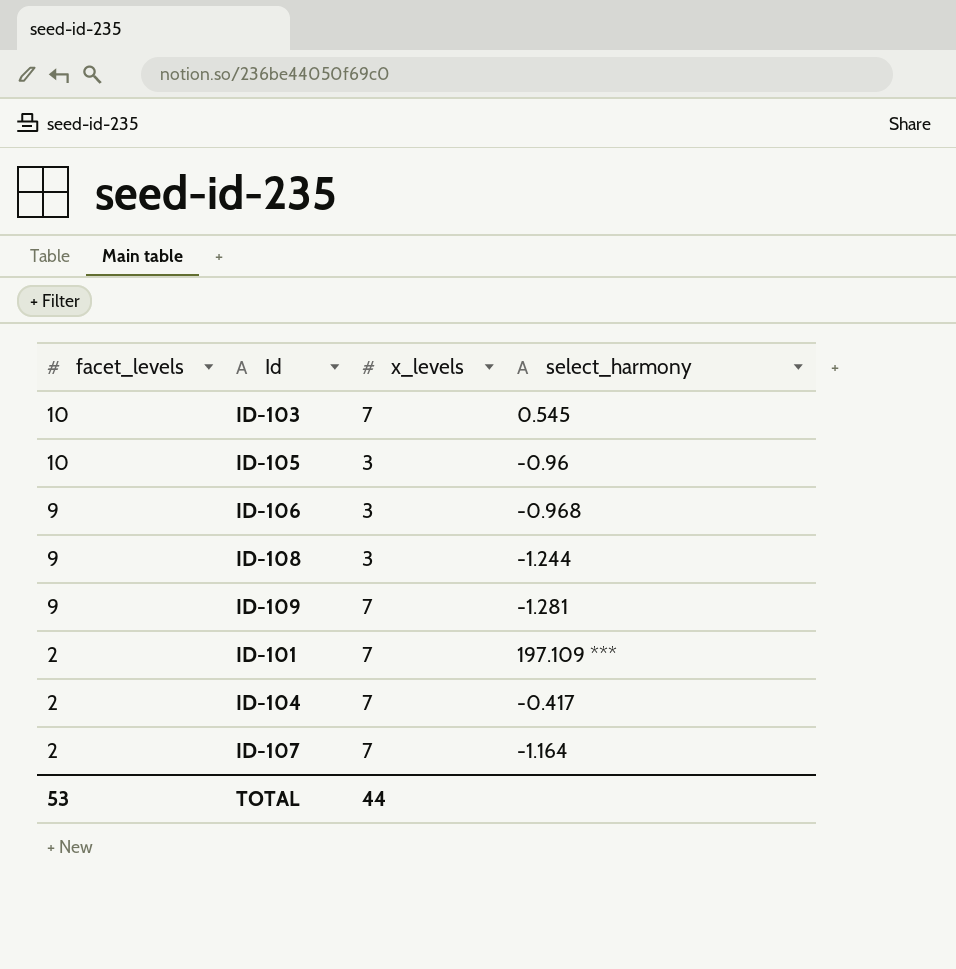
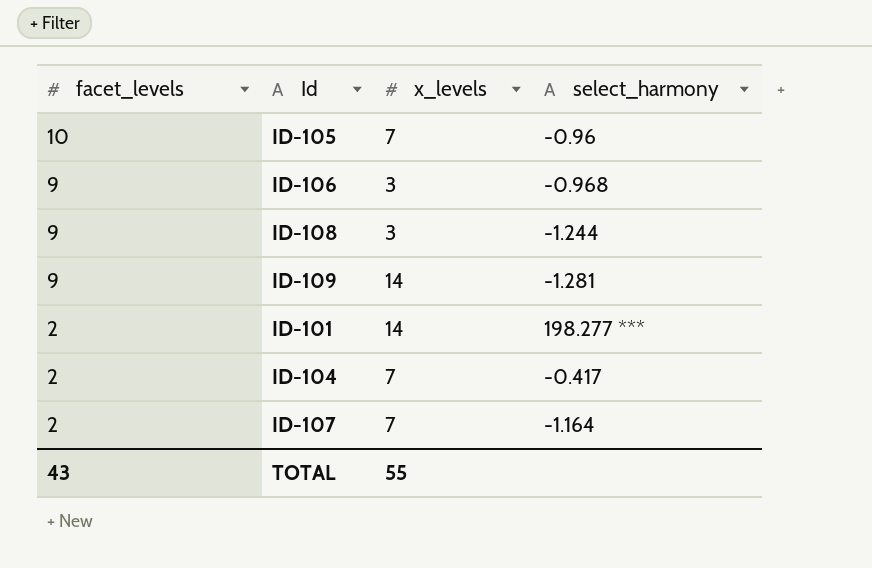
row ID-103: 10 | 7 | 0.545 -> none
ID-105 | x_levels: 3 -> 7
ID-109 | x_levels: 7 -> 14
ID-101 | x_levels: 7 -> 14
ID-101 | select_harmony: 197.109 *** -> 198.277 ***
TOTAL | facet_levels: 53 -> 43
TOTAL | x_levels: 44 -> 55

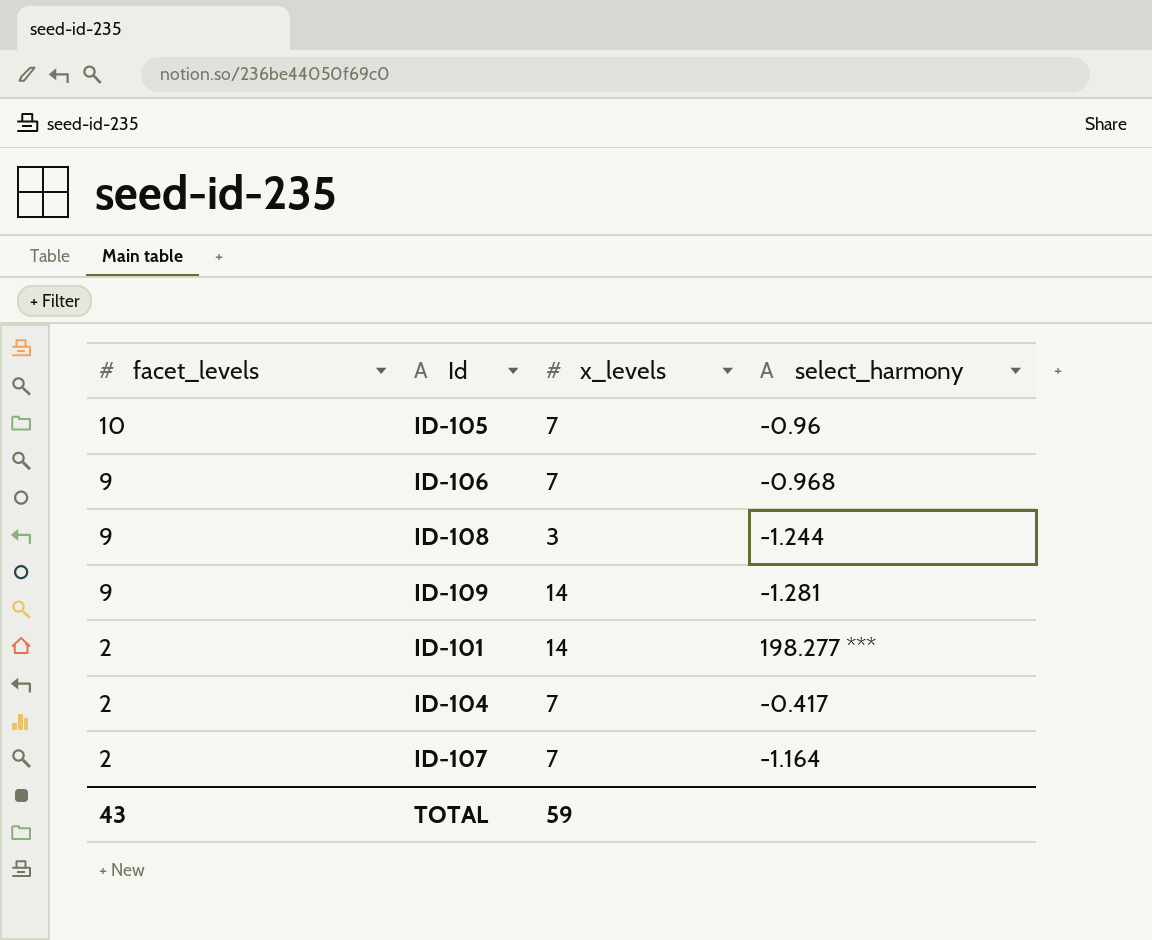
ID-106 | x_levels: 3 -> 7
TOTAL | x_levels: 55 -> 59

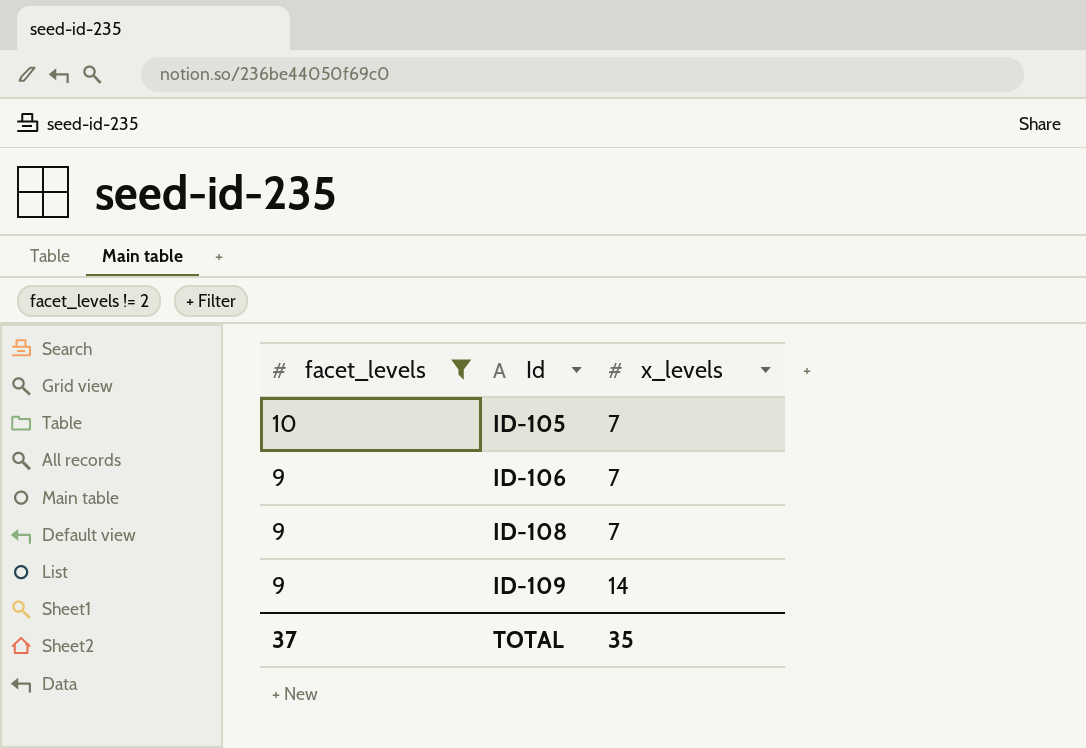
filter: none -> facet_levels != 2
column select_harmony | position: 4 -> none
ID-108 | x_levels: 3 -> 7
TOTAL | facet_levels: 43 -> 37
TOTAL | x_levels: 59 -> 35

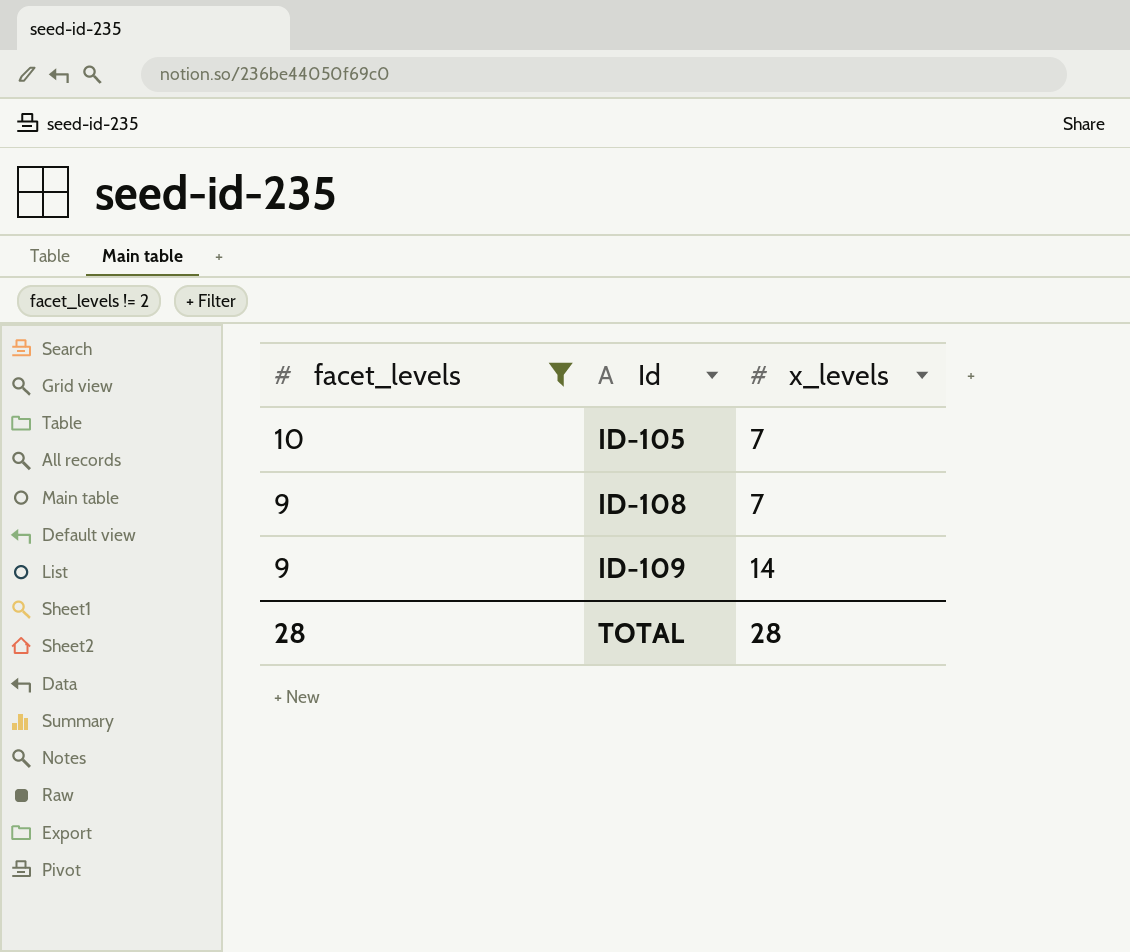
row ID-106: 9 | 7 -> none
TOTAL | facet_levels: 37 -> 28
TOTAL | x_levels: 35 -> 28

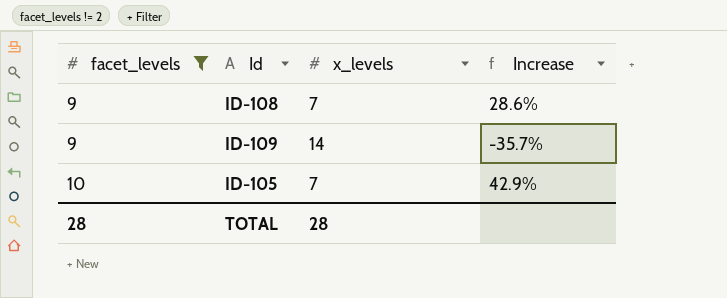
row order: facet_levels descending -> facet_levels ascending
column Increase | formula: none -> ([facet_levels] - [x_levels]) / [x_levels]

